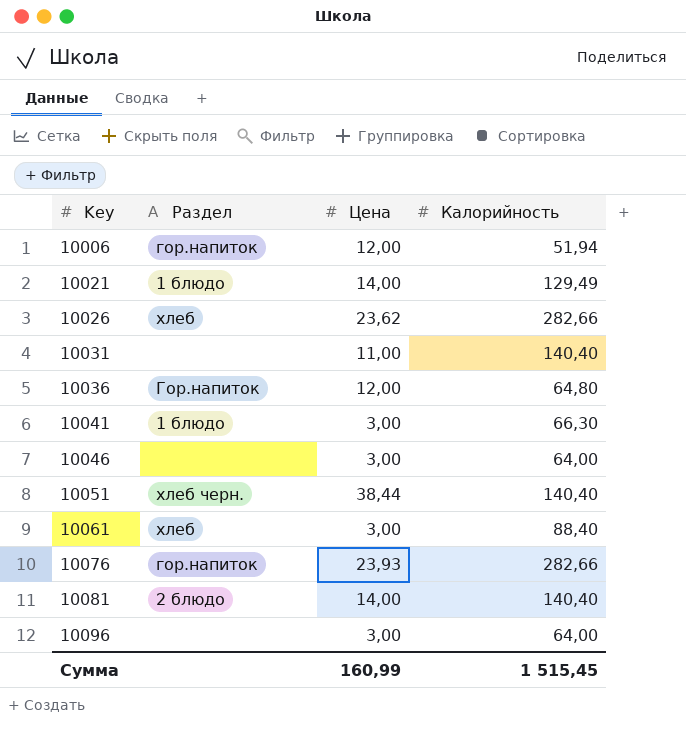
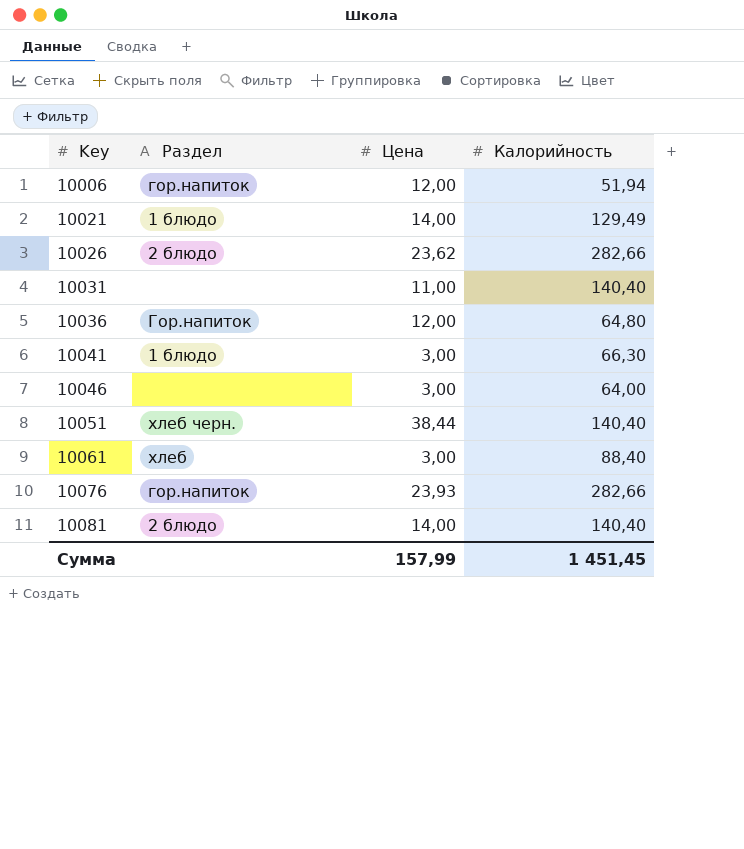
row 10096: none | 3,00 | 64,00 -> none
10026 | Раздел: хлеб -> 2 блюдо
Сумма | Цена: 160,99 -> 157,99
Сумма | Калорийность: 1 515,45 -> 1 451,45

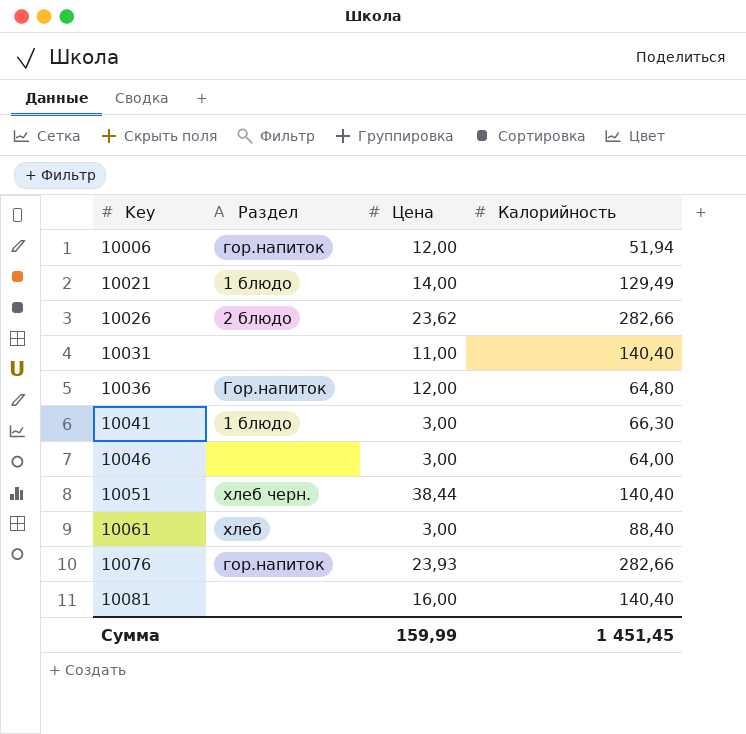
10081 | Раздел: 2 блюдо -> none
10081 | Цена: 14,00 -> 16,00
Сумма | Цена: 157,99 -> 159,99

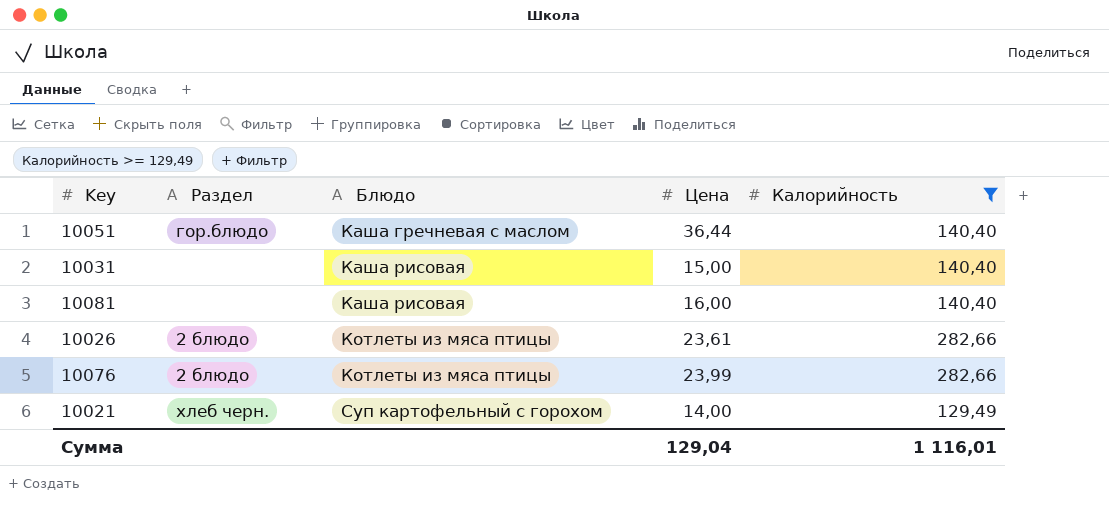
filter: none -> Калорийность >= 129,49
row order: Key ascending -> Блюдо ascending
column Блюдо | position: none -> 3
10051 | Раздел: хлеб черн. -> гор.блюдо
10051 | Цена: 38,44 -> 36,44
10031 | Цена: 11,00 -> 15,00
10026 | Цена: 23,62 -> 23,61
10076 | Раздел: гор.напиток -> 2 блюдо
10076 | Цена: 23,93 -> 23,99
10021 | Раздел: 1 блюдо -> хлеб черн.
Сумма | Цена: 159,99 -> 129,04
Сумма | Калорийность: 1 451,45 -> 1 116,01

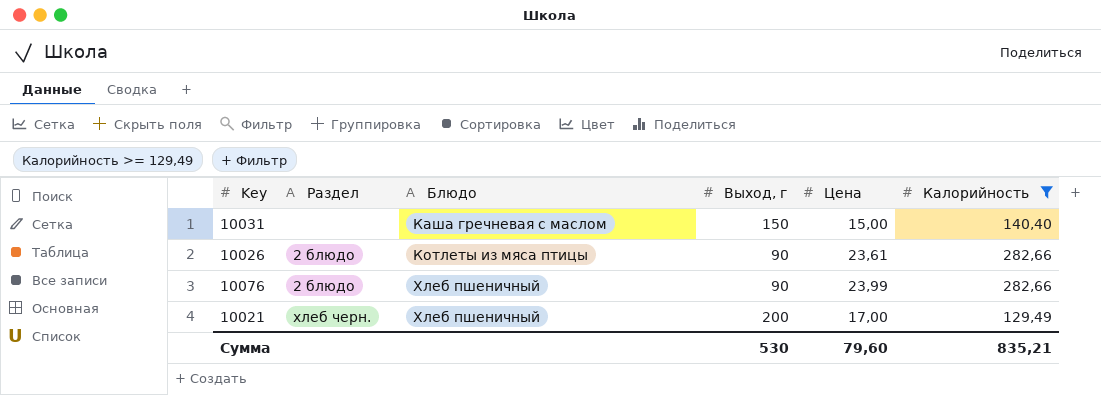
column Выход, г | position: none -> 4
row 10051: гор.блюдо | Каша гречневая с маслом | 36,44 | 140,40 -> none
row 10081: none | Каша рисовая | 16,00 | 140,40 -> none
10031 | Блюдо: Каша рисовая -> Каша гречневая с маслом
10076 | Блюдо: Котлеты из мяса птицы -> Хлеб пшеничный
10021 | Блюдо: Суп картофельный с горохом -> Хлеб пшеничный
10021 | Цена: 14,00 -> 17,00
Сумма | Цена: 129,04 -> 79,60
Сумма | Калорийность: 1 116,01 -> 835,21

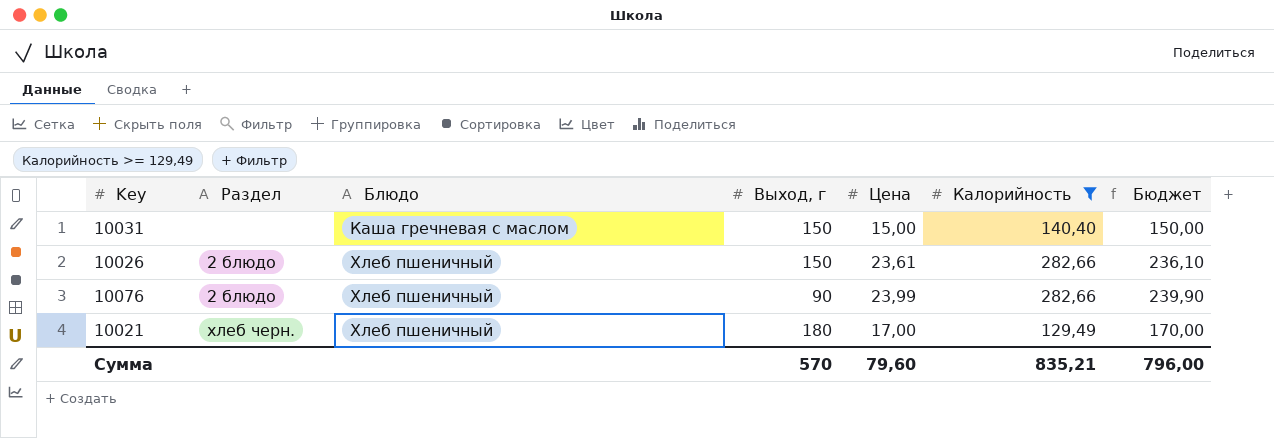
column Бюджет | formula: none -> [Цена] * 10
10026 | Блюдо: Котлеты из мяса птицы -> Хлеб пшеничный
10026 | Выход, г: 90 -> 150
10021 | Выход, г: 200 -> 180
Сумма | Выход, г: 530 -> 570

